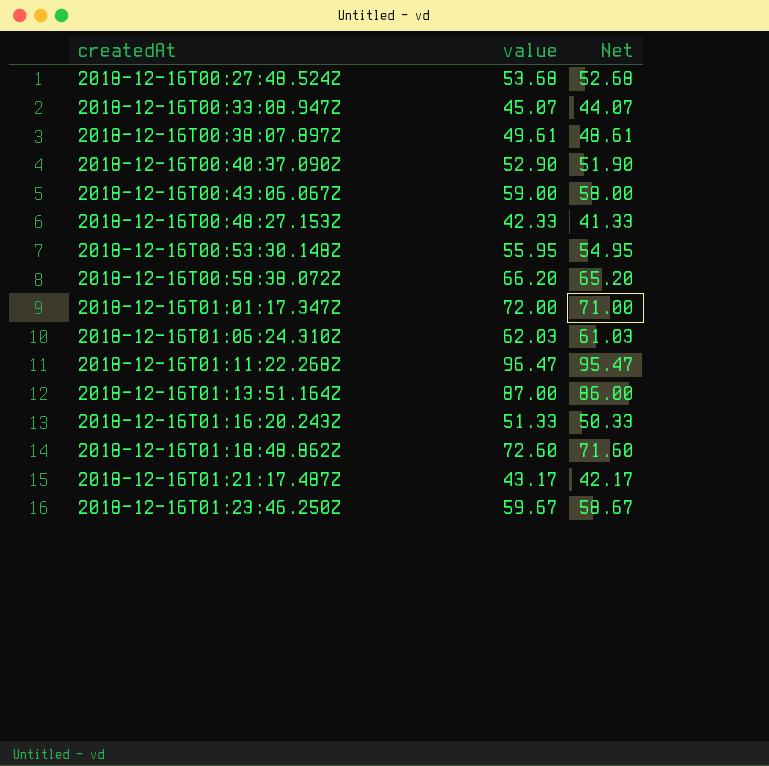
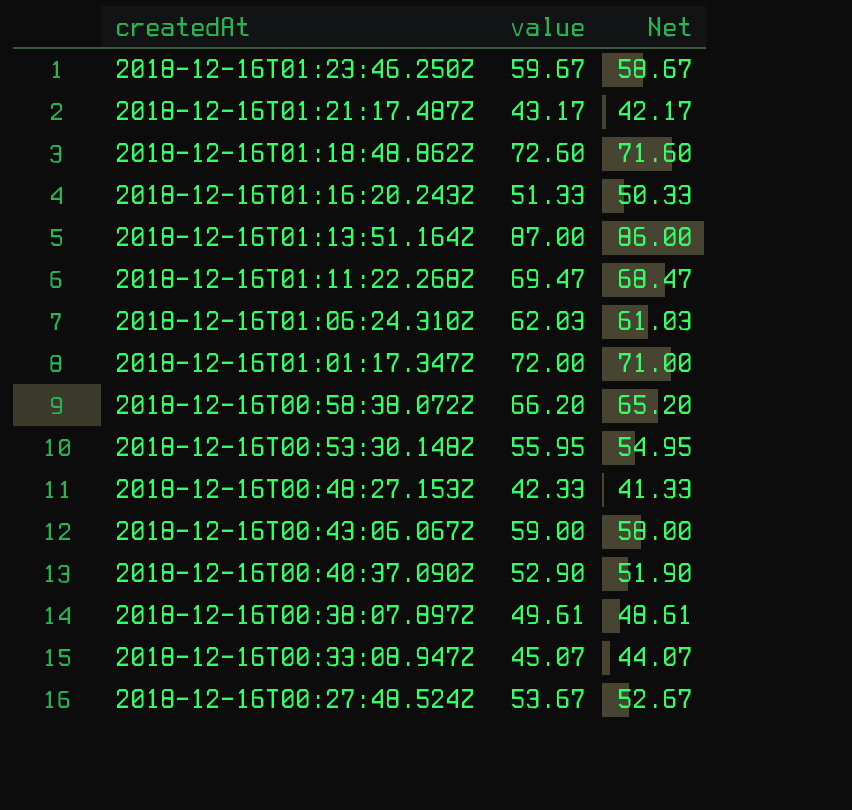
row order: createdAt ascending -> createdAt descending
2018-12-16T01:11:22.268Z | value: 96.47 -> 69.47
2018-12-16T01:11:22.268Z | Net: 95.47 -> 68.47
2018-12-16T00:27:48.524Z | value: 53.68 -> 53.67
2018-12-16T00:27:48.524Z | Net: 52.68 -> 52.67

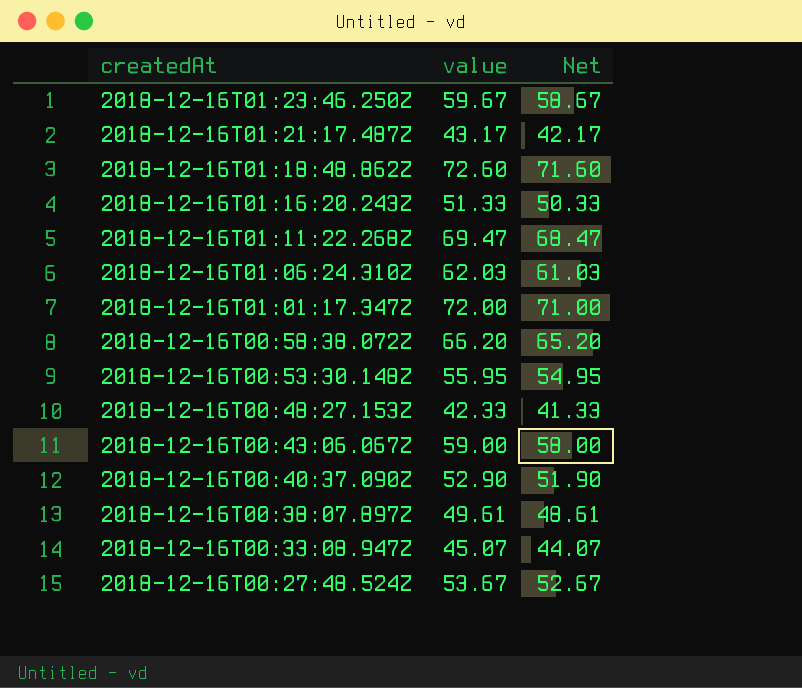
row 2018-12-16T01:13:51.164Z: 87.00 | 86.00 -> none

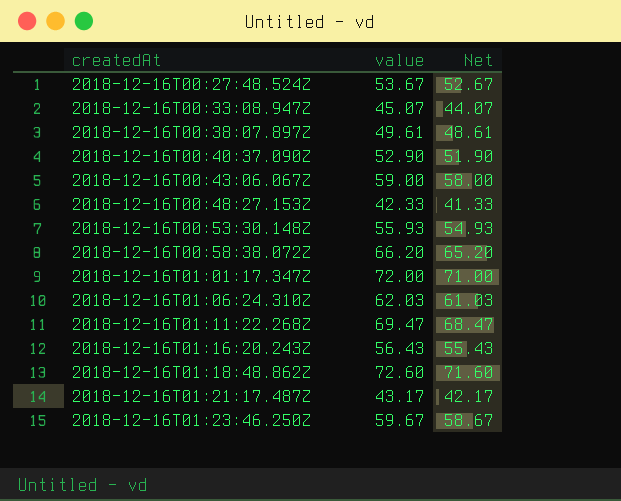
row order: createdAt descending -> createdAt ascending
2018-12-16T00:53:30.148Z | value: 55.95 -> 55.93
2018-12-16T00:53:30.148Z | Net: 54.95 -> 54.93
2018-12-16T01:16:20.243Z | value: 51.33 -> 56.43
2018-12-16T01:16:20.243Z | Net: 50.33 -> 55.43

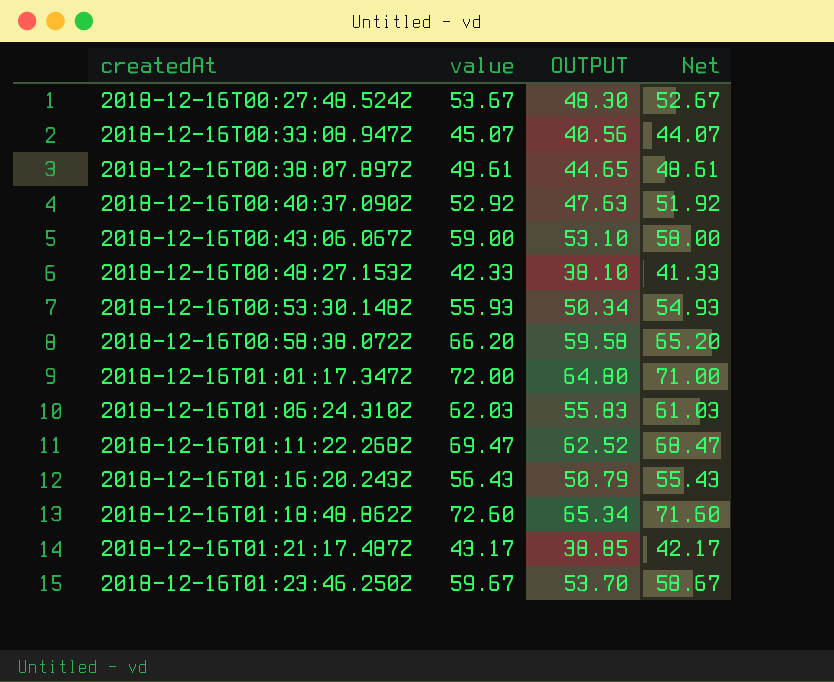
column OUTPUT | formula: none -> [value] * 0.9
2018-12-16T00:40:37.090Z | value: 52.90 -> 52.92
2018-12-16T00:40:37.090Z | Net: 51.90 -> 51.92

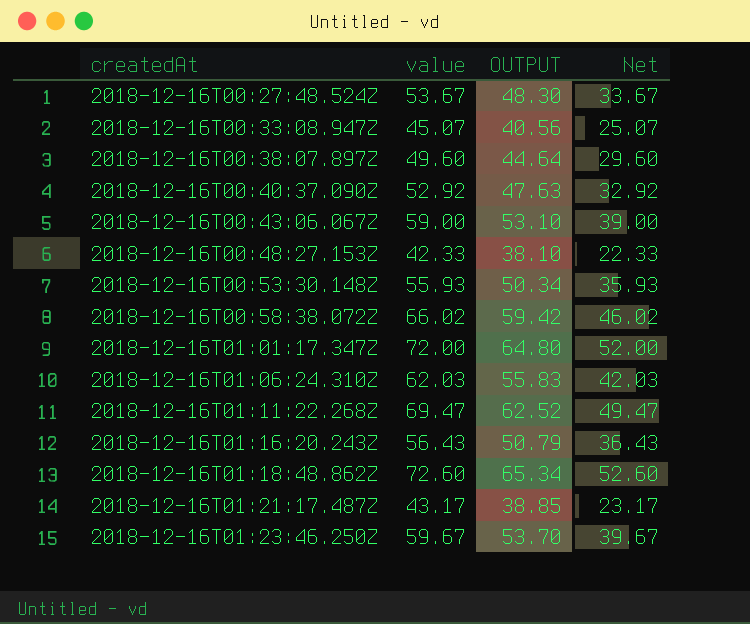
column Net | formula: [value] - 1 -> [value] - 20
2018-12-16T00:38:07.897Z | value: 49.61 -> 49.60
2018-12-16T00:38:07.897Z | OUTPUT: 44.65 -> 44.64
2018-12-16T00:58:38.072Z | value: 66.20 -> 66.02
2018-12-16T00:58:38.072Z | OUTPUT: 59.58 -> 59.42

